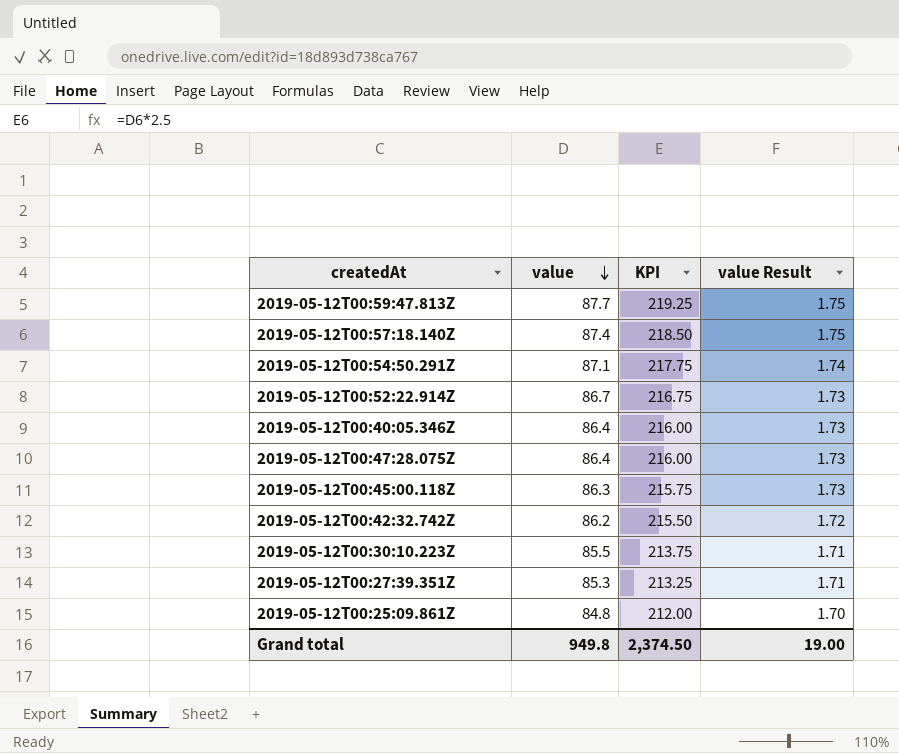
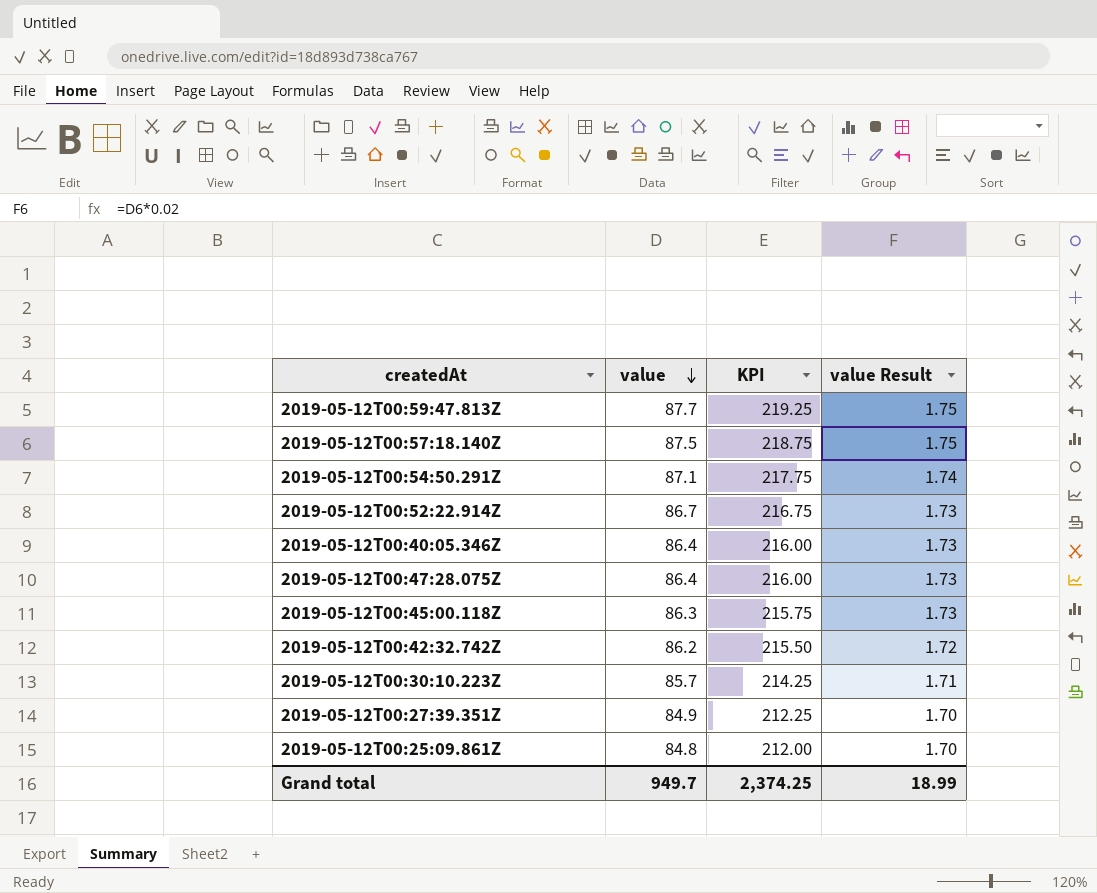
2019-05-12T00:57:18.140Z | value: 87.4 -> 87.5
2019-05-12T00:57:18.140Z | KPI: 218.50 -> 218.75
2019-05-12T00:30:10.223Z | value: 85.5 -> 85.7
2019-05-12T00:30:10.223Z | KPI: 213.75 -> 214.25
2019-05-12T00:27:39.351Z | value: 85.3 -> 84.9
2019-05-12T00:27:39.351Z | KPI: 213.25 -> 212.25
2019-05-12T00:27:39.351Z | value Result: 1.71 -> 1.70
Grand total | value: 949.8 -> 949.7
Grand total | KPI: 2,374.50 -> 2,374.25
Grand total | value Result: 19.00 -> 18.99

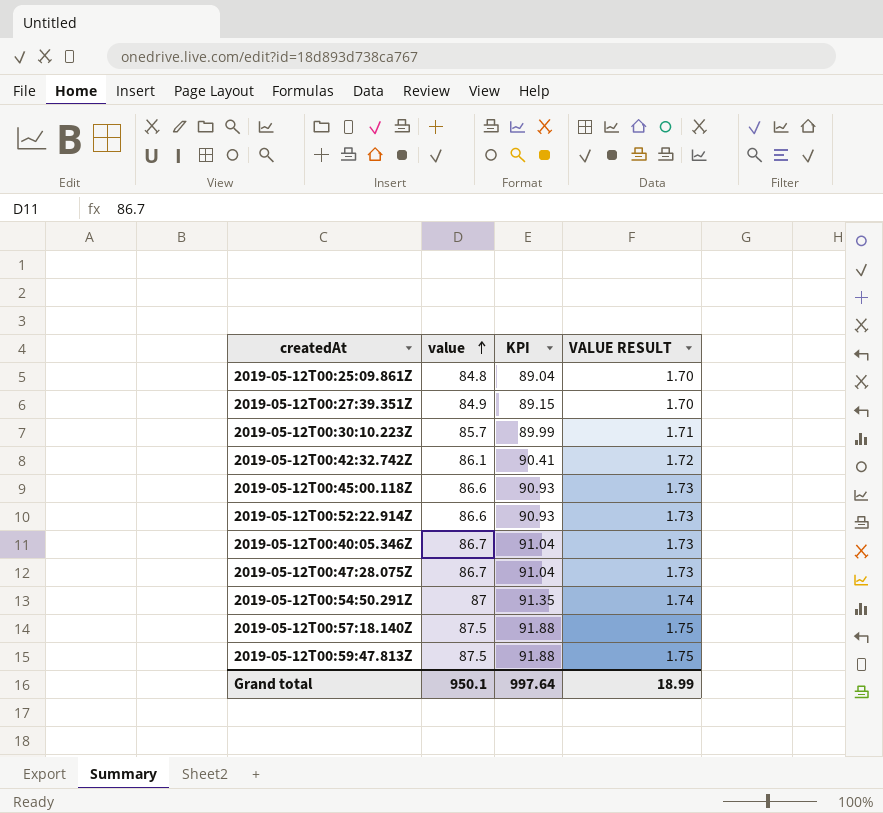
row order: value descending -> value ascending
column KPI | formula: [value] * 2.5 -> [value] * 1.05
column name: value Result -> VALUE RESULT
2019-05-12T00:42:32.742Z | value: 86.2 -> 86.1
2019-05-12T00:45:00.118Z | value: 86.3 -> 86.6
2019-05-12T00:52:22.914Z | value: 86.7 -> 86.6
2019-05-12T00:40:05.346Z | value: 86.4 -> 86.7
2019-05-12T00:47:28.075Z | value: 86.4 -> 86.7
2019-05-12T00:54:50.291Z | value: 87.1 -> 87
2019-05-12T00:59:47.813Z | value: 87.7 -> 87.5
Grand total | value: 949.7 -> 950.1
Grand total | KPI: 2,374.25 -> 997.64

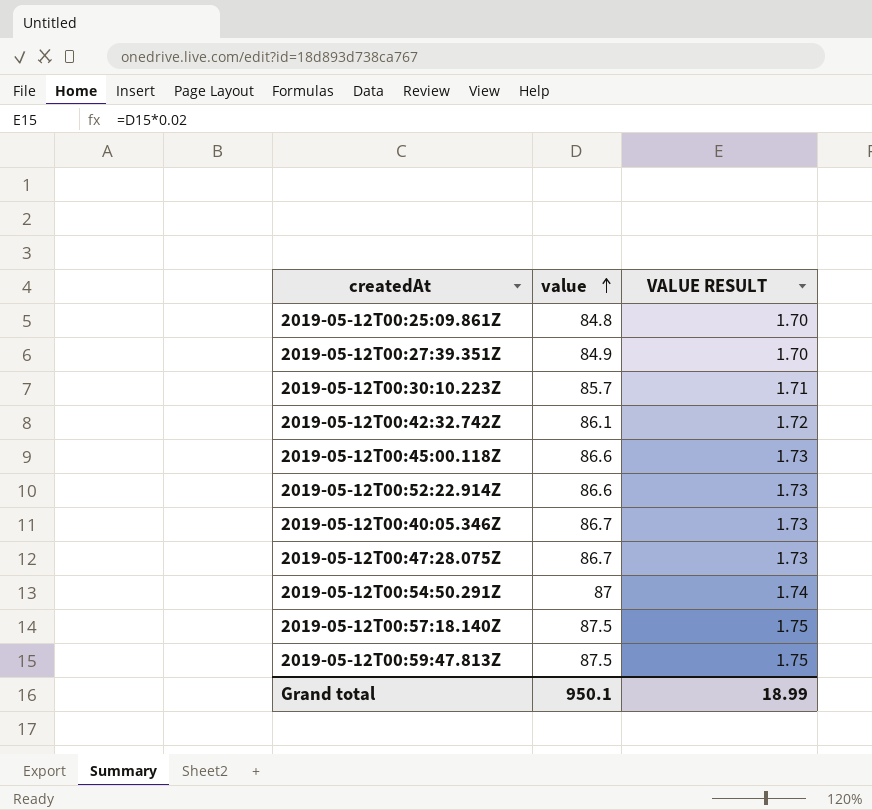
column KPI | formula: [value] * 1.05 -> none

